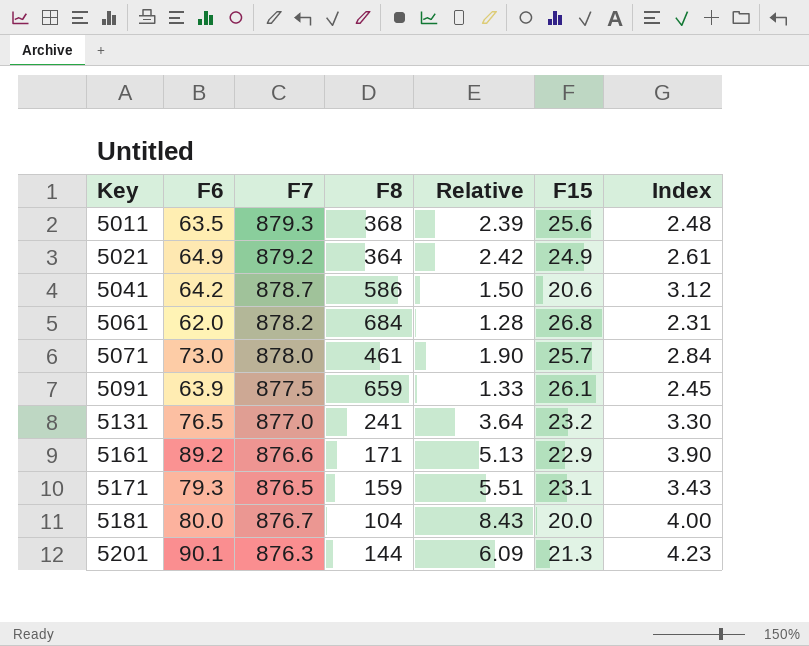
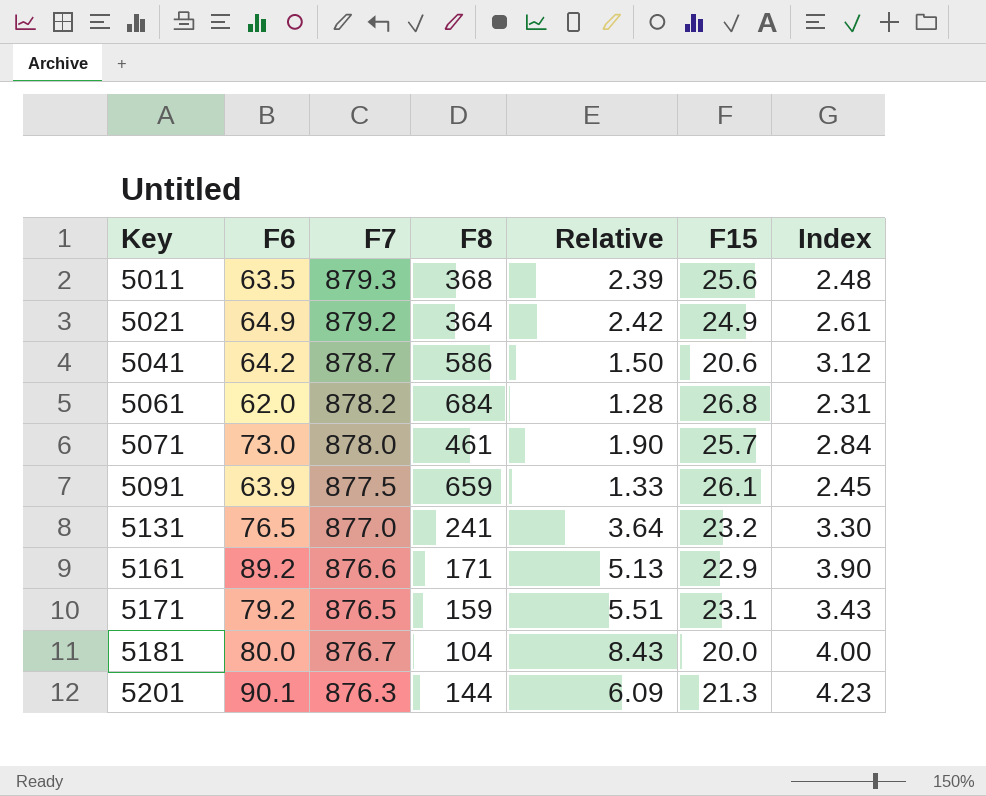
5171 | F6: 79.3 -> 79.2

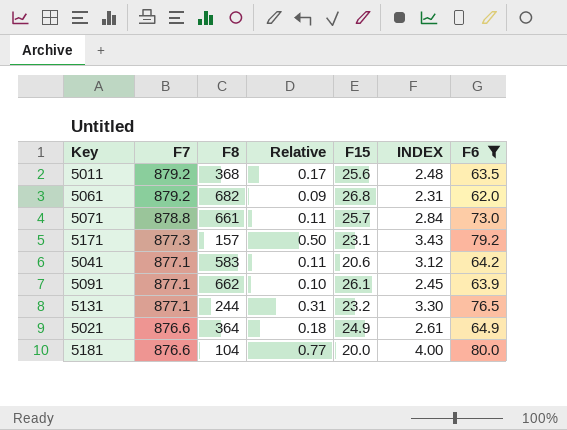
filter: none -> F6 <= 80.0
row order: Key ascending -> F7 descending
column Relative | formula: [F7] / [F8] -> [F6] / [F8]
column name: Index -> INDEX
column F6 | position: 2 -> 7
5011 | F7: 879.3 -> 879.2
5061 | F7: 878.2 -> 879.2
5061 | F8: 684 -> 682
5071 | F7: 878.0 -> 878.8
5071 | F8: 461 -> 661
5171 | F7: 876.5 -> 877.3
5171 | F8: 159 -> 157
5041 | F7: 878.7 -> 877.1
5041 | F8: 586 -> 583
5091 | F7: 877.5 -> 877.1
5091 | F8: 659 -> 662
5131 | F7: 877.0 -> 877.1
5131 | F8: 241 -> 244
5021 | F7: 879.2 -> 876.6
5181 | F7: 876.7 -> 876.6

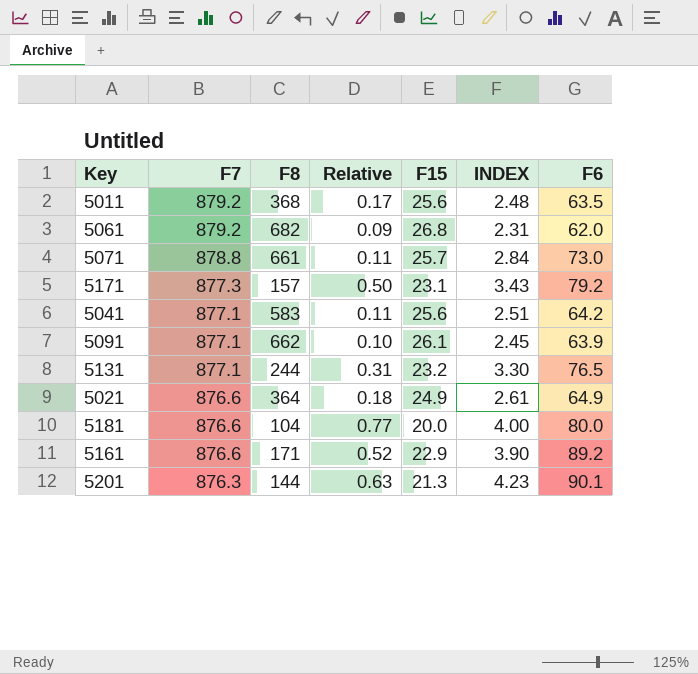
filter: F6 <= 80.0 -> none
5041 | F15: 20.6 -> 25.6
5041 | INDEX: 3.12 -> 2.51

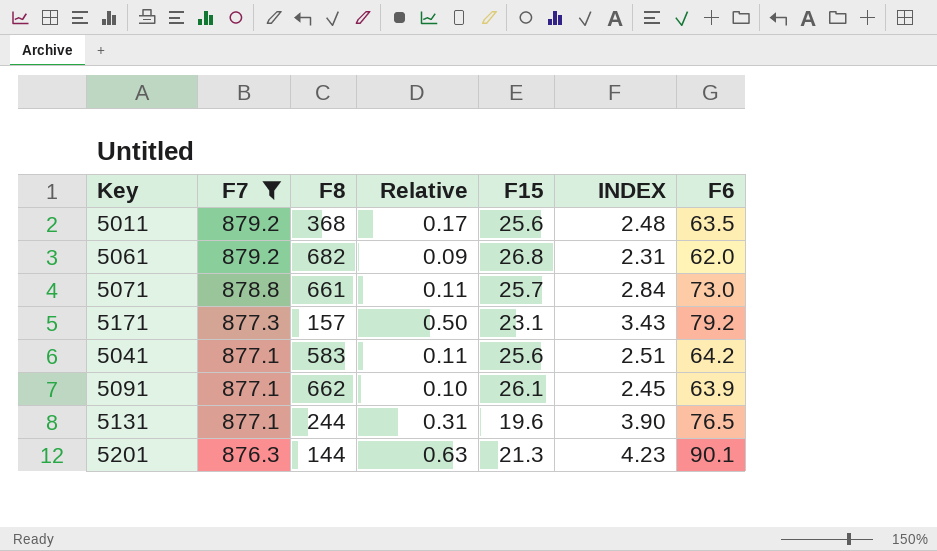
filter: none -> F7 != 876.6
5131 | F15: 23.2 -> 19.6
5131 | INDEX: 3.30 -> 3.90

